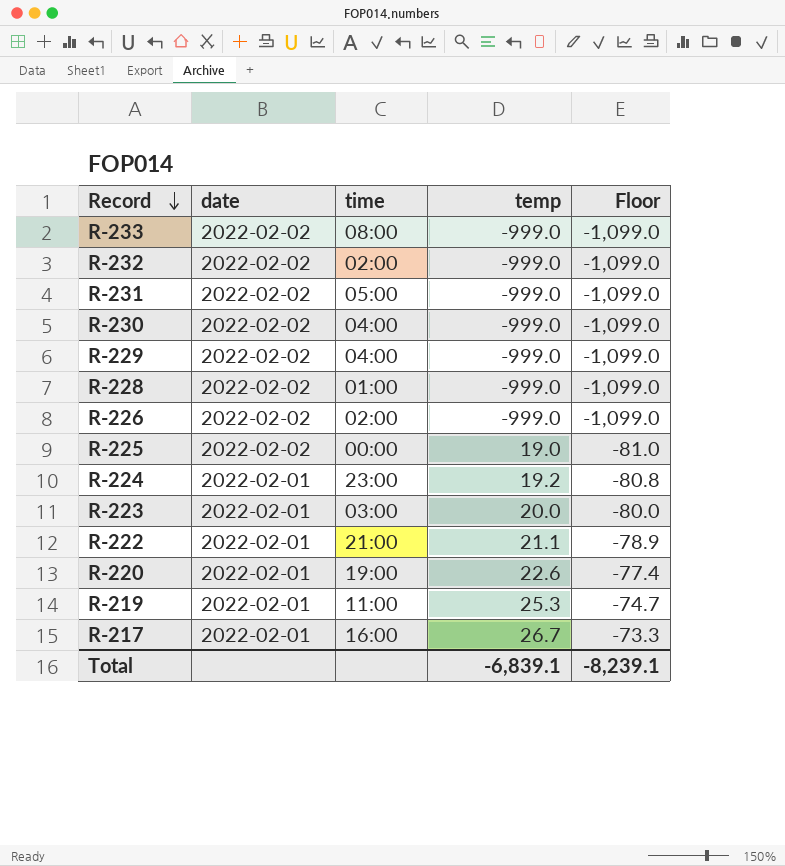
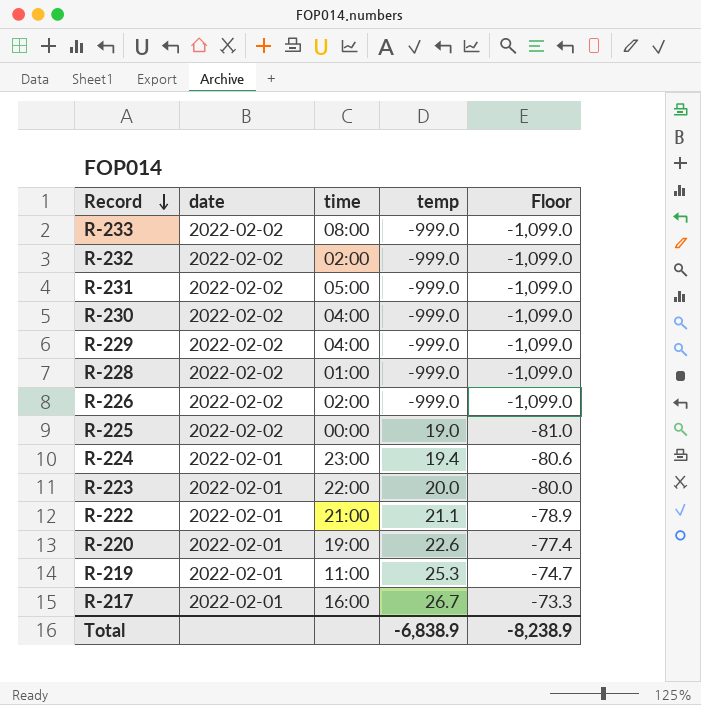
R-224 | temp: 19.2 -> 19.4
R-224 | Floor: -80.8 -> -80.6
R-223 | time: 03:00 -> 22:00
Total | temp: -6,839.1 -> -6,838.9
Total | Floor: -8,239.1 -> -8,238.9

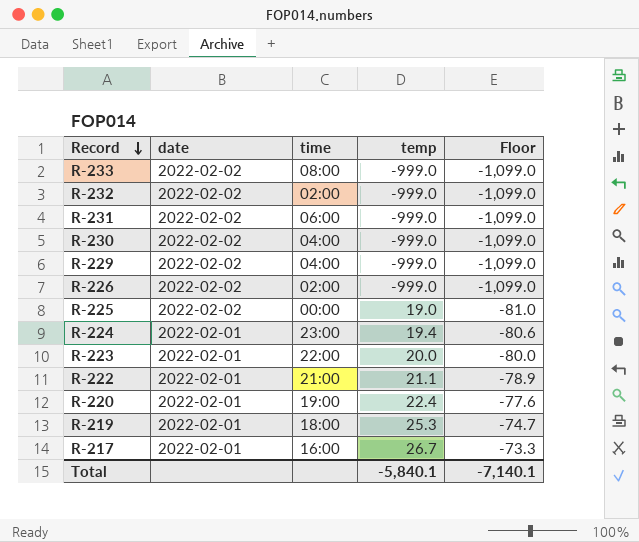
row R-228: 2022-02-02 | 01:00 | -999.0 | -1,099.0 -> none
R-231 | time: 05:00 -> 06:00
R-220 | temp: 22.6 -> 22.4
R-220 | Floor: -77.4 -> -77.6
R-219 | time: 11:00 -> 18:00
Total | temp: -6,838.9 -> -5,840.1
Total | Floor: -8,238.9 -> -7,140.1

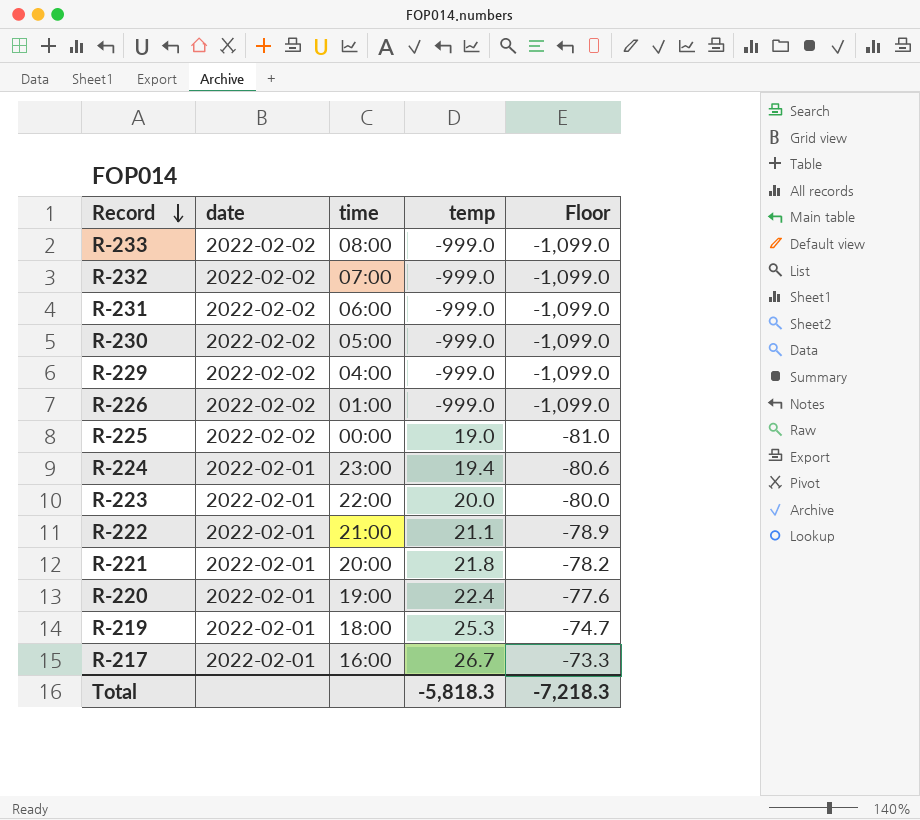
R-232 | time: 02:00 -> 07:00
R-230 | time: 04:00 -> 05:00
R-226 | time: 02:00 -> 01:00
row R-221: none -> 2022-02-01 | 20:00 | 21.8 | -78.2
Total | temp: -5,840.1 -> -5,818.3
Total | Floor: -7,140.1 -> -7,218.3

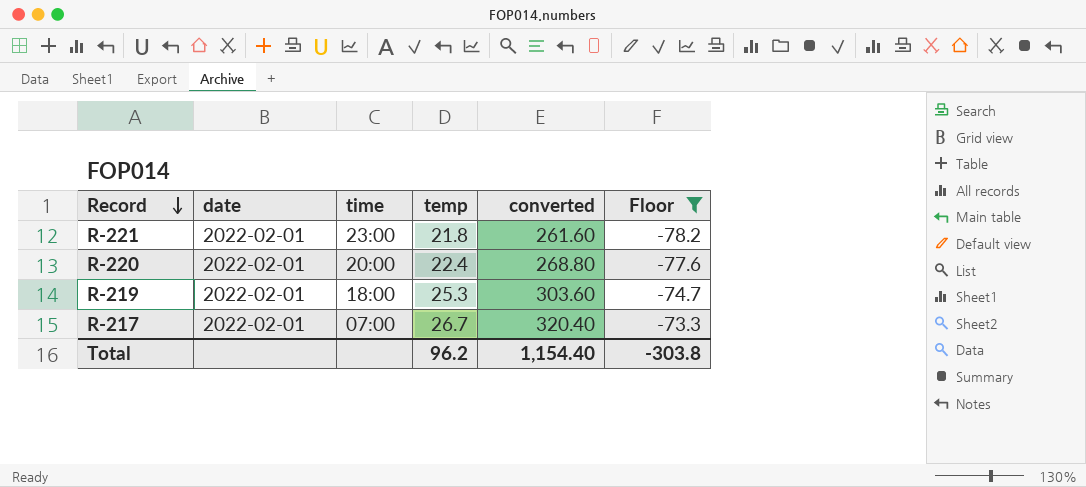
filter: none -> Floor >= -78.2
column converted | formula: none -> [temp] * 12
R-221 | time: 20:00 -> 23:00
R-220 | time: 19:00 -> 20:00
R-217 | time: 16:00 -> 07:00
Total | temp: -5,818.3 -> 96.2
Total | Floor: -7,218.3 -> -303.8

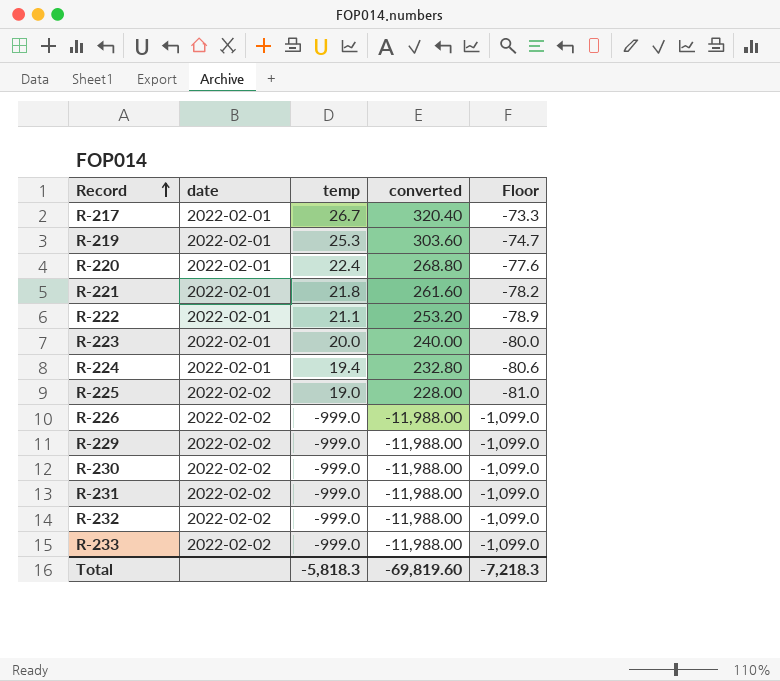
filter: Floor >= -78.2 -> none
row order: Record descending -> Record ascending
column time | position: 3 -> none
Total | temp: 96.2 -> -5,818.3
Total | converted: 1,154.40 -> -69,819.60
Total | Floor: -303.8 -> -7,218.3

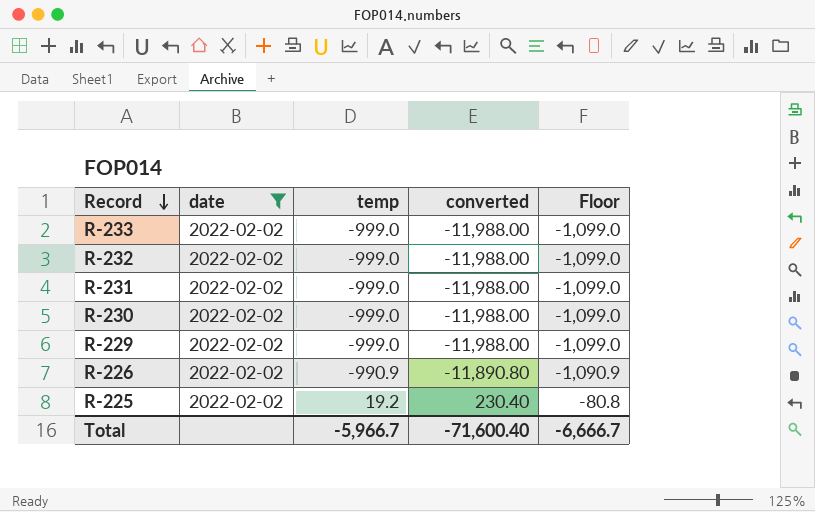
filter: none -> date = 2022-02-02
row order: Record ascending -> Record descending
R-226 | temp: -999.0 -> -990.9
R-226 | converted: -11,988.00 -> -11,890.80
R-226 | Floor: -1,099.0 -> -1,090.9
R-225 | temp: 19.0 -> 19.2
R-225 | converted: 228.00 -> 230.40
R-225 | Floor: -81.0 -> -80.8
Total | temp: -5,818.3 -> -5,966.7
Total | converted: -69,819.60 -> -71,600.40
Total | Floor: -7,218.3 -> -6,666.7

